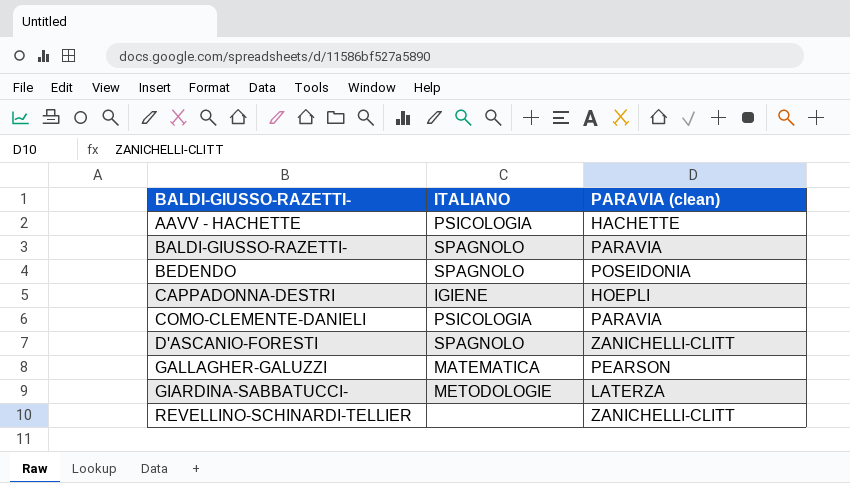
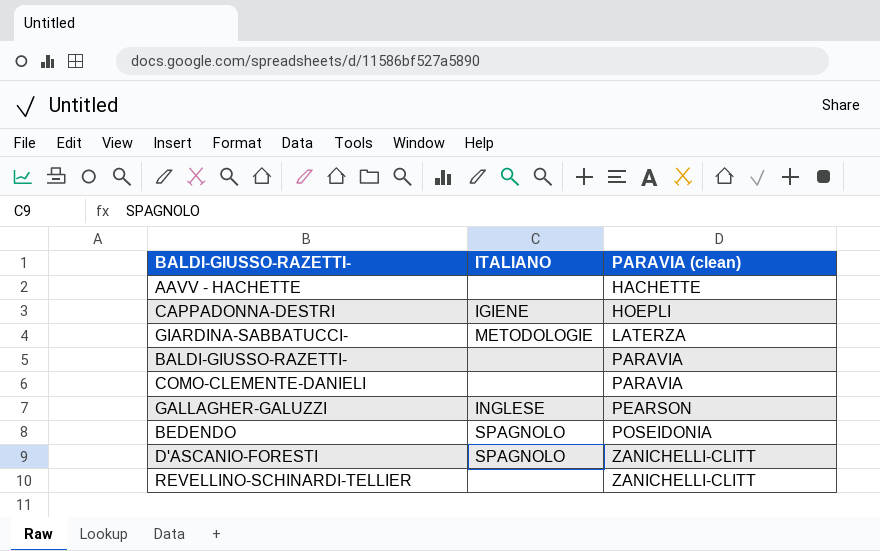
row order: BALDI-GIUSSO-RAZETTI- ascending -> PARAVIA (clean) ascending
AAVV - HACHETTE | ITALIANO: PSICOLOGIA -> none
BALDI-GIUSSO-RAZETTI- | ITALIANO: SPAGNOLO -> none
COMO-CLEMENTE-DANIELI | ITALIANO: PSICOLOGIA -> none
GALLAGHER-GALUZZI | ITALIANO: MATEMATICA -> INGLESE

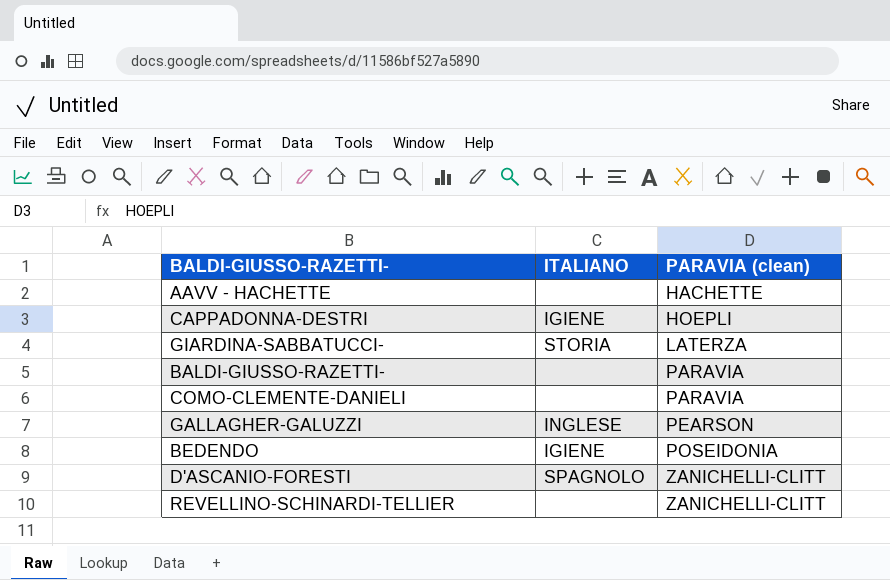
GIARDINA-SABBATUCCI- | ITALIANO: METODOLOGIE -> STORIA
BEDENDO | ITALIANO: SPAGNOLO -> IGIENE

